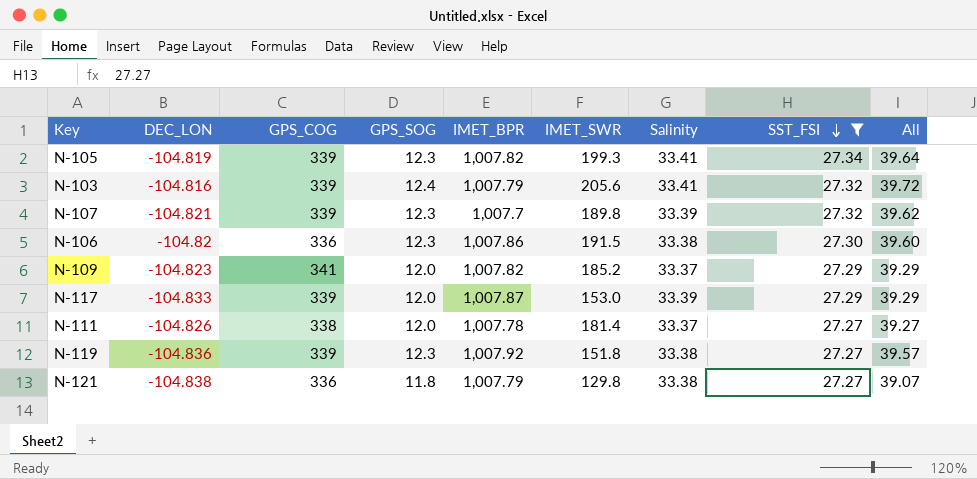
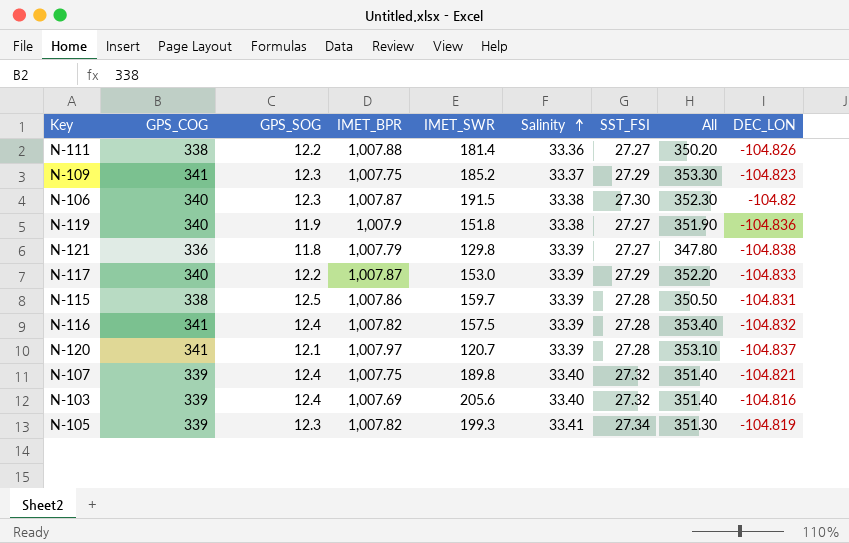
filter: SST_FSI != 27.28 -> none
row order: SST_FSI descending -> Salinity ascending
column All | formula: [GPS_SOG] + [SST_FSI] -> [GPS_COG] + [GPS_SOG]
column DEC_LON | position: 2 -> 9
N-111 | GPS_SOG: 12.0 -> 12.2
N-111 | IMET_BPR: 1,007.78 -> 1,007.88
N-111 | Salinity: 33.37 -> 33.36
N-109 | GPS_SOG: 12.0 -> 12.3
N-109 | IMET_BPR: 1,007.82 -> 1,007.75
N-106 | GPS_COG: 336 -> 340
N-106 | IMET_BPR: 1,007.86 -> 1,007.87
N-119 | GPS_COG: 339 -> 340
N-119 | GPS_SOG: 12.3 -> 11.9
N-119 | IMET_BPR: 1,007.92 -> 1,007.9
N-121 | Salinity: 33.38 -> 33.39
N-117 | GPS_COG: 339 -> 340
N-117 | GPS_SOG: 12.0 -> 12.2
N-107 | GPS_SOG: 12.3 -> 12.4
N-107 | IMET_BPR: 1,007.7 -> 1,007.75
N-107 | Salinity: 33.39 -> 33.40
N-103 | IMET_BPR: 1,007.79 -> 1,007.69
N-103 | Salinity: 33.41 -> 33.40

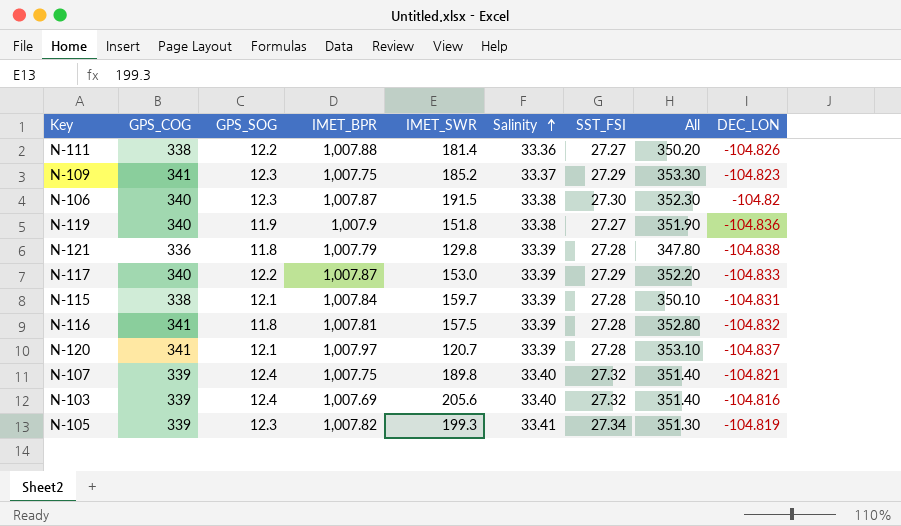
N-121 | SST_FSI: 27.27 -> 27.28
N-115 | GPS_SOG: 12.5 -> 12.1
N-115 | IMET_BPR: 1,007.86 -> 1,007.84
N-115 | All: 350.50 -> 350.10
N-116 | GPS_SOG: 12.4 -> 11.8
N-116 | IMET_BPR: 1,007.82 -> 1,007.81
N-116 | All: 353.40 -> 352.80

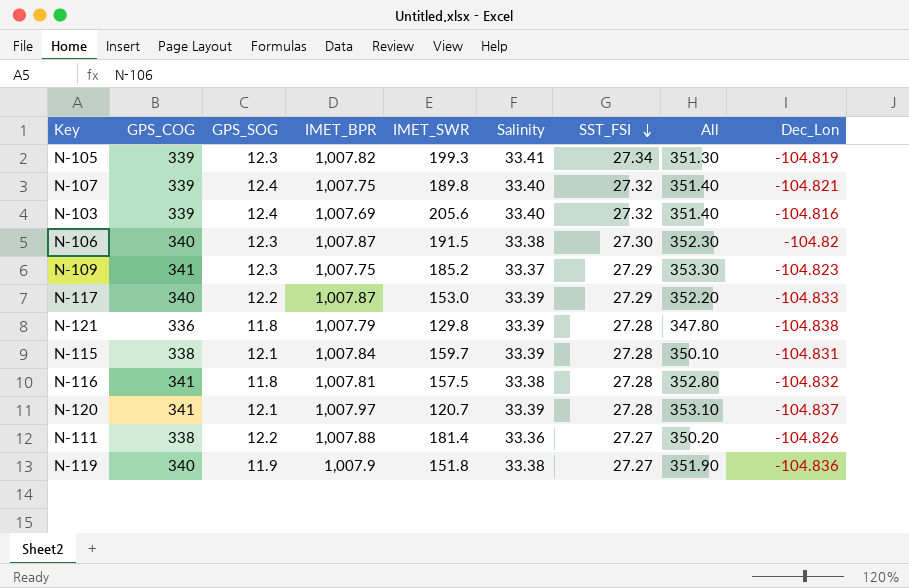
row order: Salinity ascending -> SST_FSI descending
column name: DEC_LON -> Dec_Lon
N-116 | Salinity: 33.39 -> 33.38

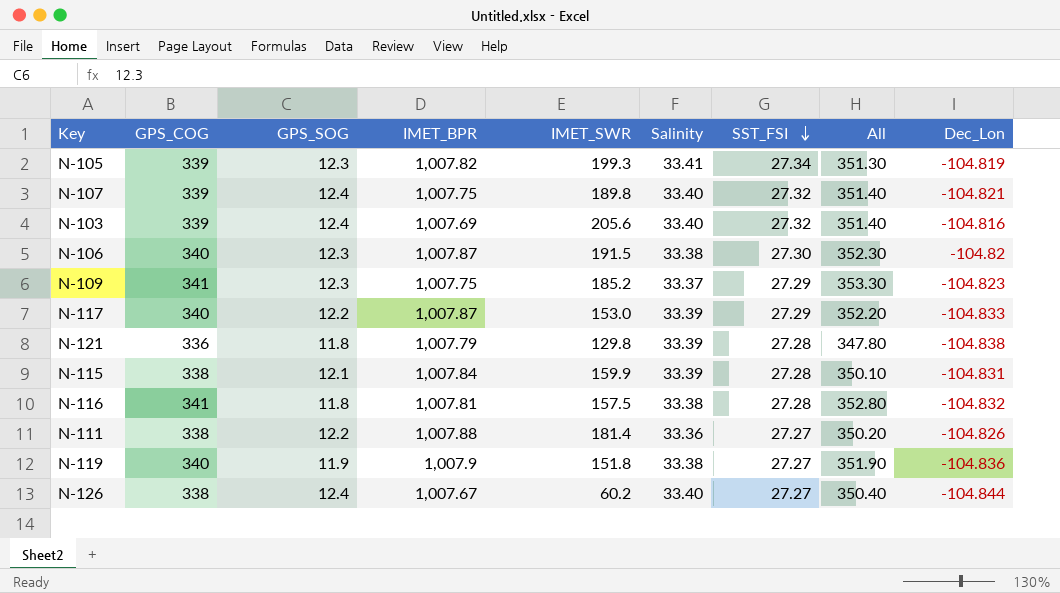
row N-120: 341 | 12.1 | 1,007.97 | 120.7 | 33.39 | 27.28 | 353.10 | -104.837 -> none
N-115 | IMET_SWR: 159.7 -> 159.9
row N-126: none -> 338 | 12.4 | 1,007.67 | 60.2 | 33.40 | 27.27 | 350.40 | -104.844

